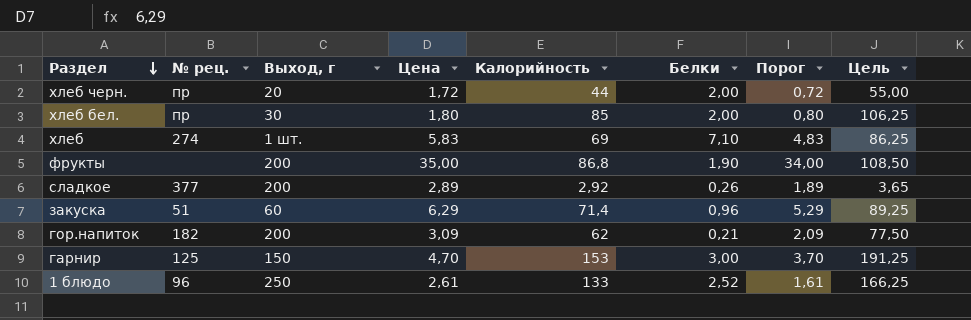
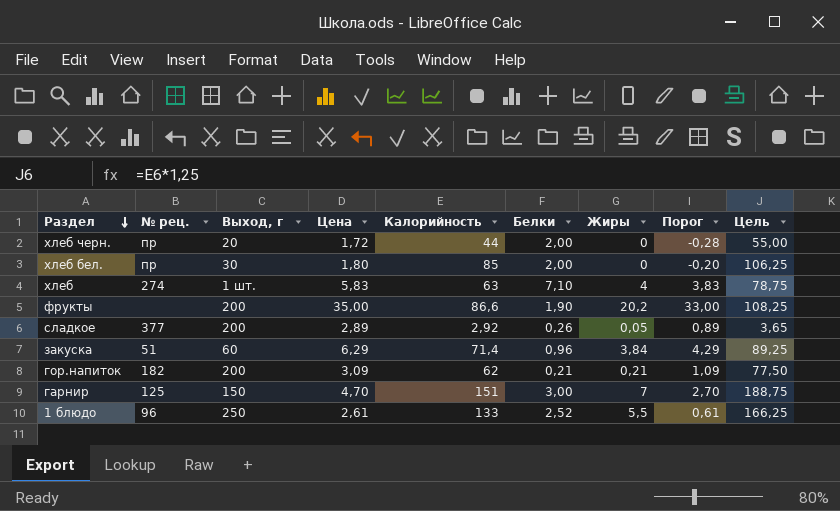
column Жиры | position: none -> 7
column Порог | formula: [Цена] - 1 -> [Цена] - 2
хлеб | Калорийность: 69 -> 63
хлеб | Цель: 86,25 -> 78,75
фрукты | Калорийность: 86,8 -> 86,6
фрукты | Цель: 108,50 -> 108,25
гарнир | Калорийность: 153 -> 151
гарнир | Цель: 191,25 -> 188,75

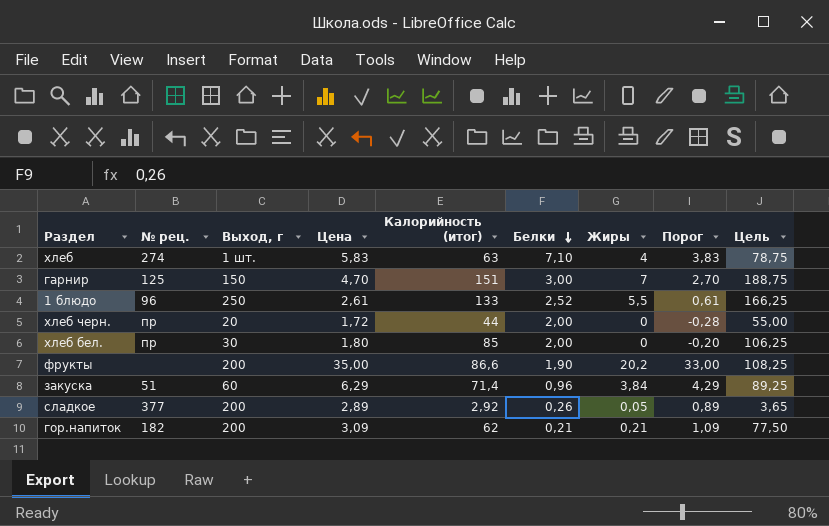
row order: Раздел descending -> Белки descending
column name: Калорийность -> Калорийность (итог)

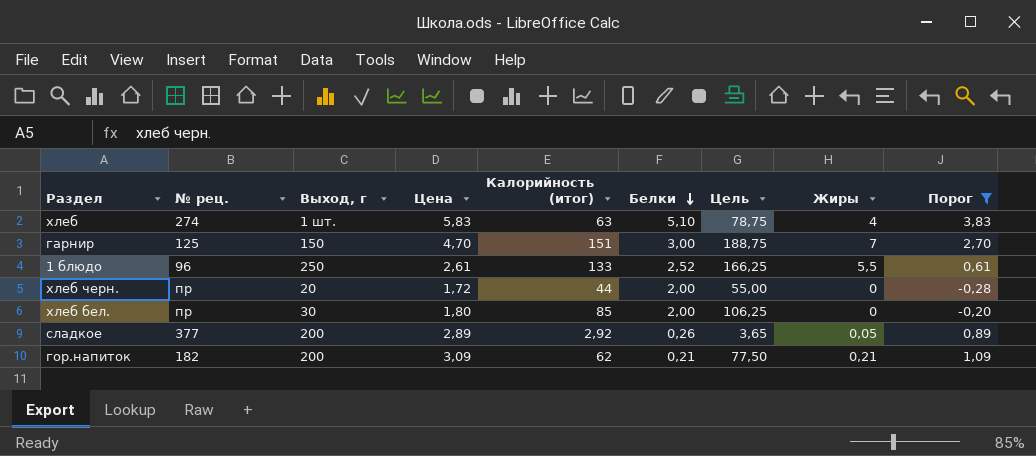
filter: none -> Порог <= 3,83
column Цель | position: 9 -> 7
хлеб | Белки: 7,10 -> 5,10

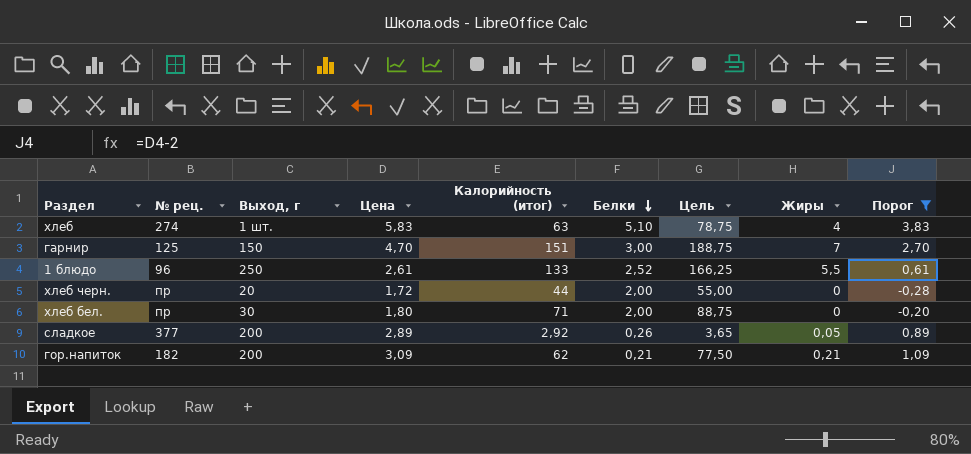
хлеб бел. | Калорийность (итог): 85 -> 71
хлеб бел. | Цель: 106,25 -> 88,75

